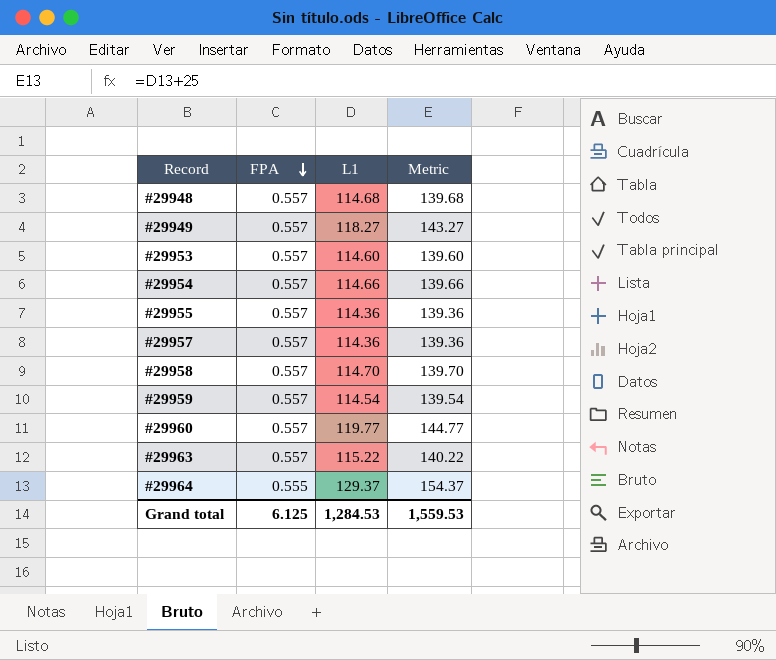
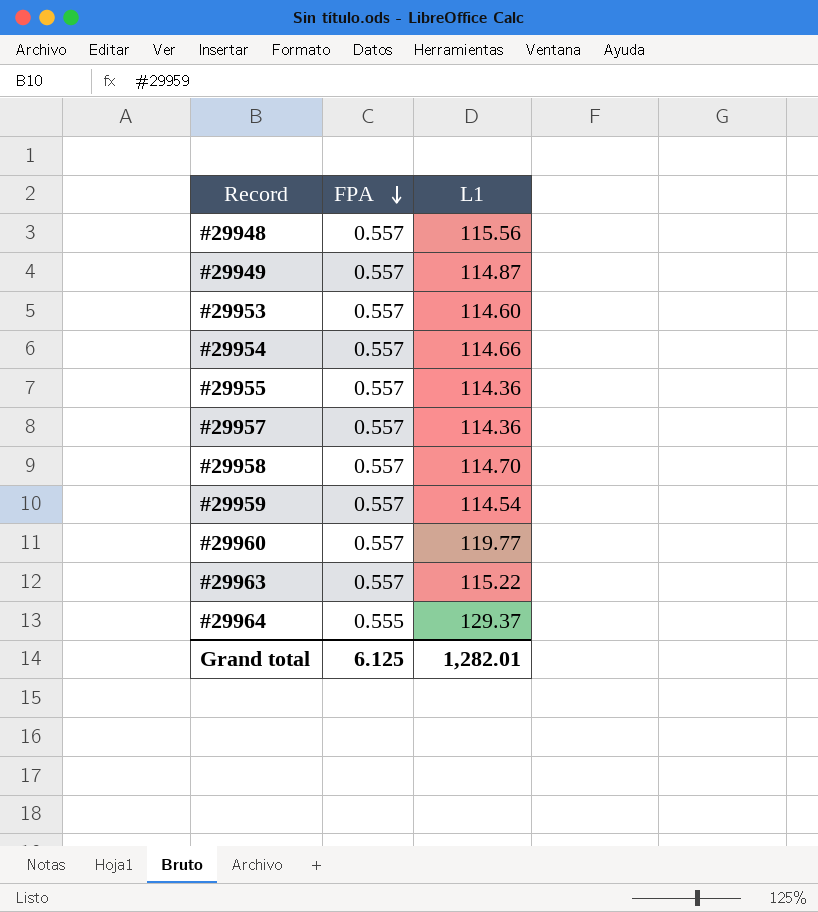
column Metric | formula: [L1] + 25 -> none
#29948 | L1: 114.68 -> 115.56
#29949 | L1: 118.27 -> 114.87
Grand total | L1: 1,284.53 -> 1,282.01

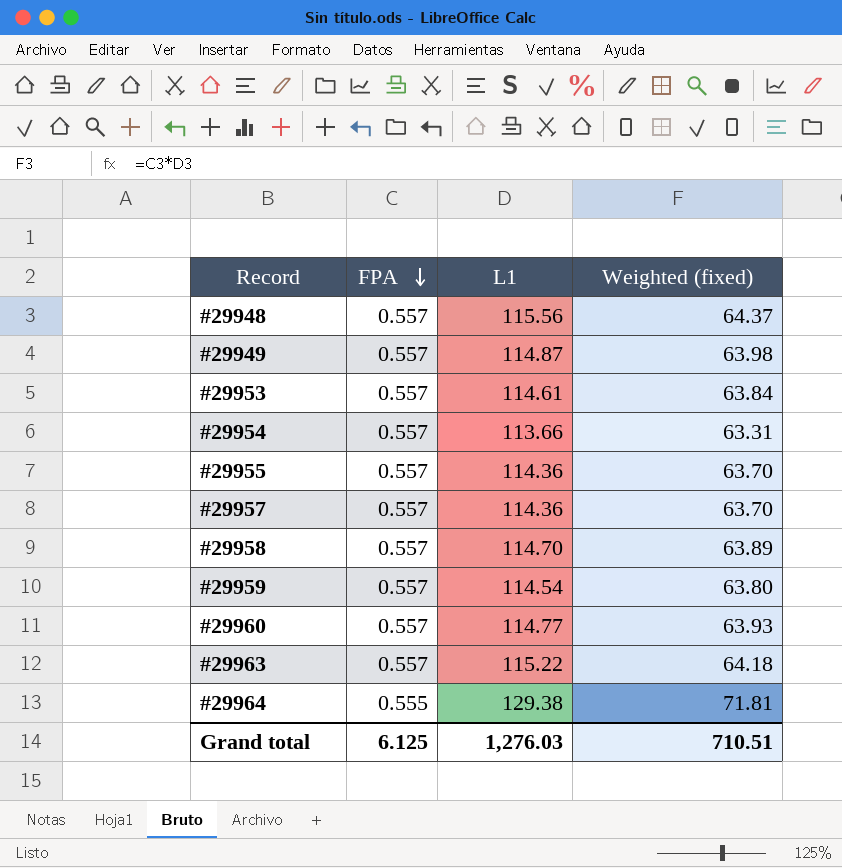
column Weighted (fixed) | formula: none -> [FPA] * [L1]
#29953 | L1: 114.60 -> 114.61
#29954 | L1: 114.66 -> 113.66
#29960 | L1: 119.77 -> 114.77
#29964 | L1: 129.37 -> 129.38
Grand total | L1: 1,282.01 -> 1,276.03

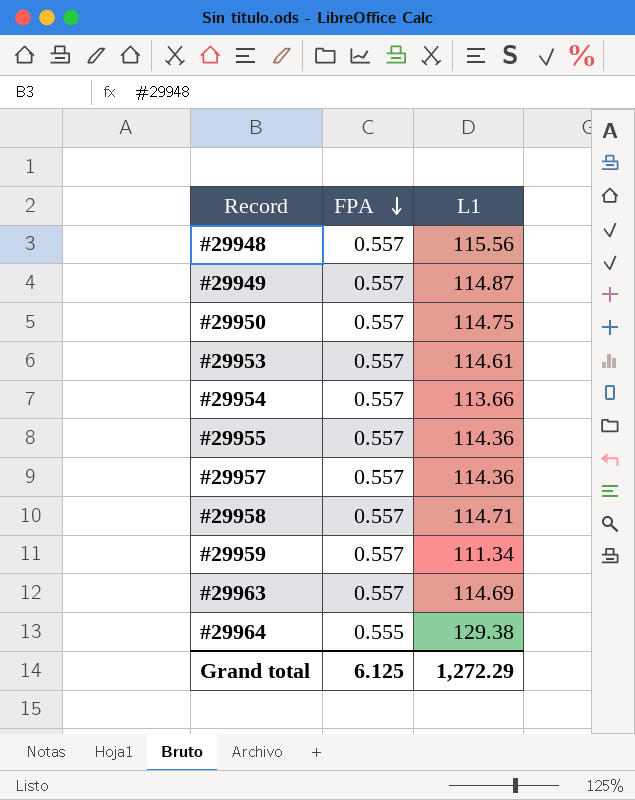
column Weighted (fixed) | formula: [FPA] * [L1] -> none
row #29960: 0.557 | 114.77 | 63.93 -> none
row #29950: none -> 0.557 | 114.75
#29958 | L1: 114.70 -> 114.71
#29959 | L1: 114.54 -> 111.34
#29963 | L1: 115.22 -> 114.69
Grand total | L1: 1,276.03 -> 1,272.29

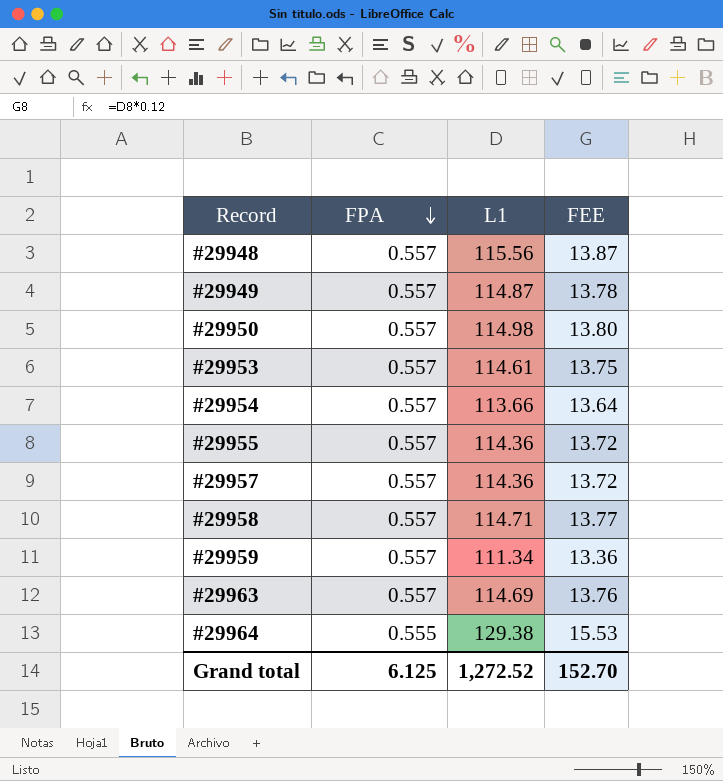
column FEE | formula: none -> [L1] * 0.12
#29950 | L1: 114.75 -> 114.98
Grand total | L1: 1,272.29 -> 1,272.52

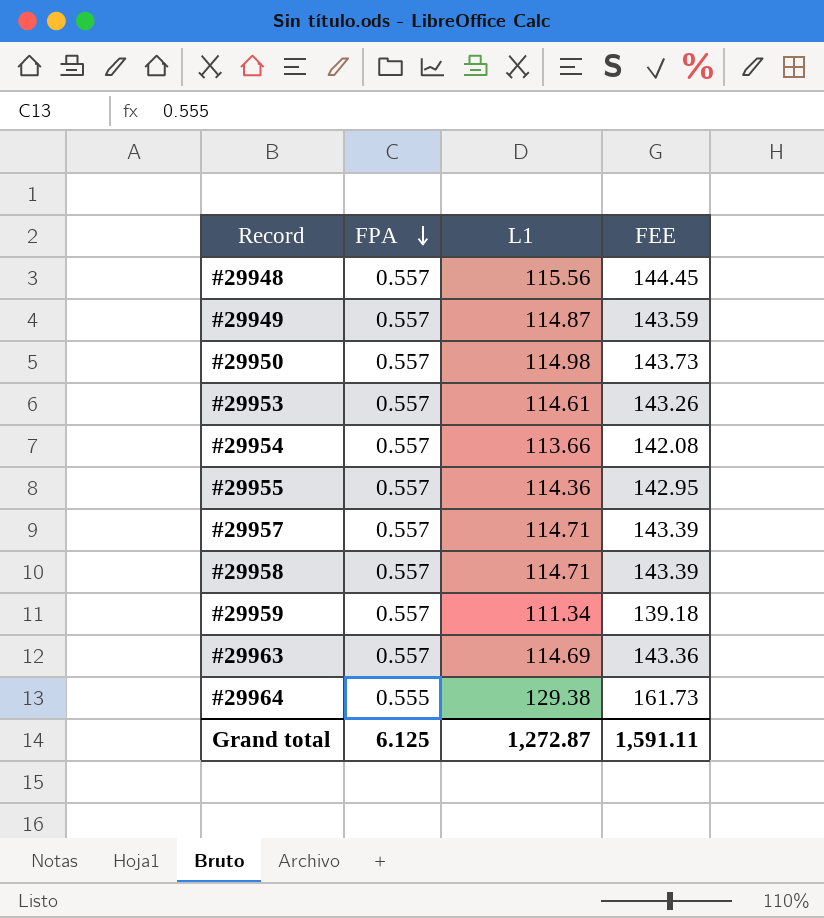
column FEE | formula: [L1] * 0.12 -> [L1] * 1.25
#29957 | L1: 114.36 -> 114.71
Grand total | L1: 1,272.52 -> 1,272.87
Grand total | FEE: 152.70 -> 1,591.11

